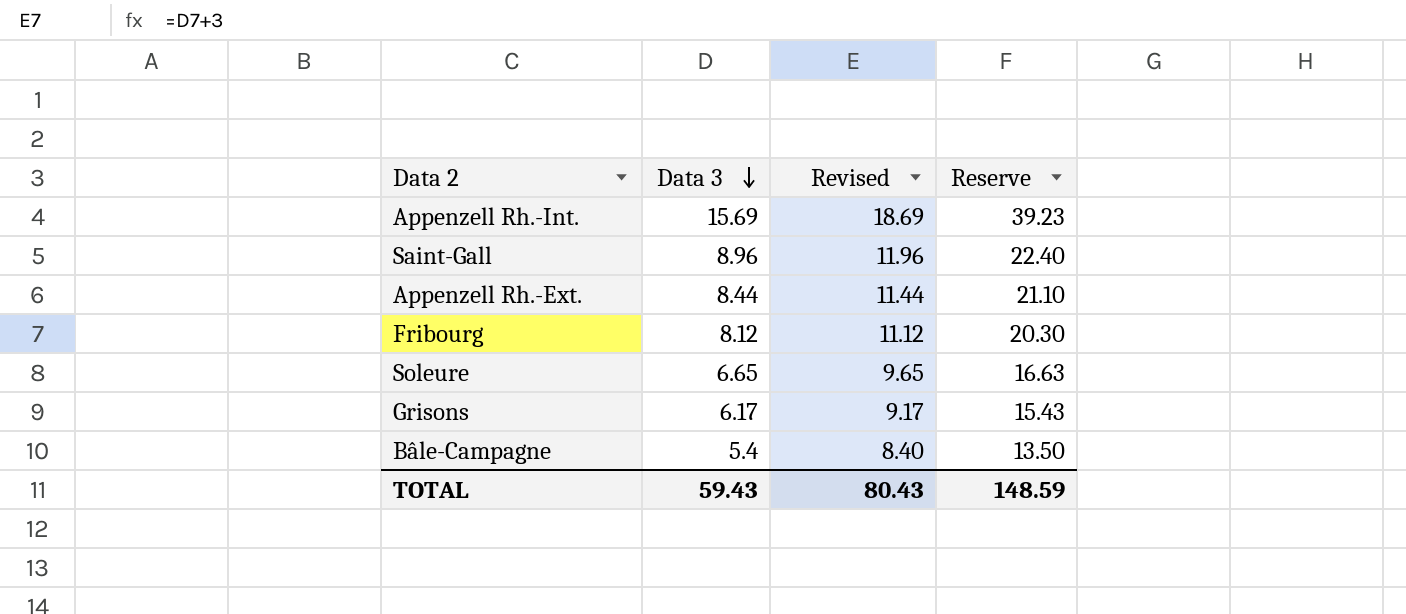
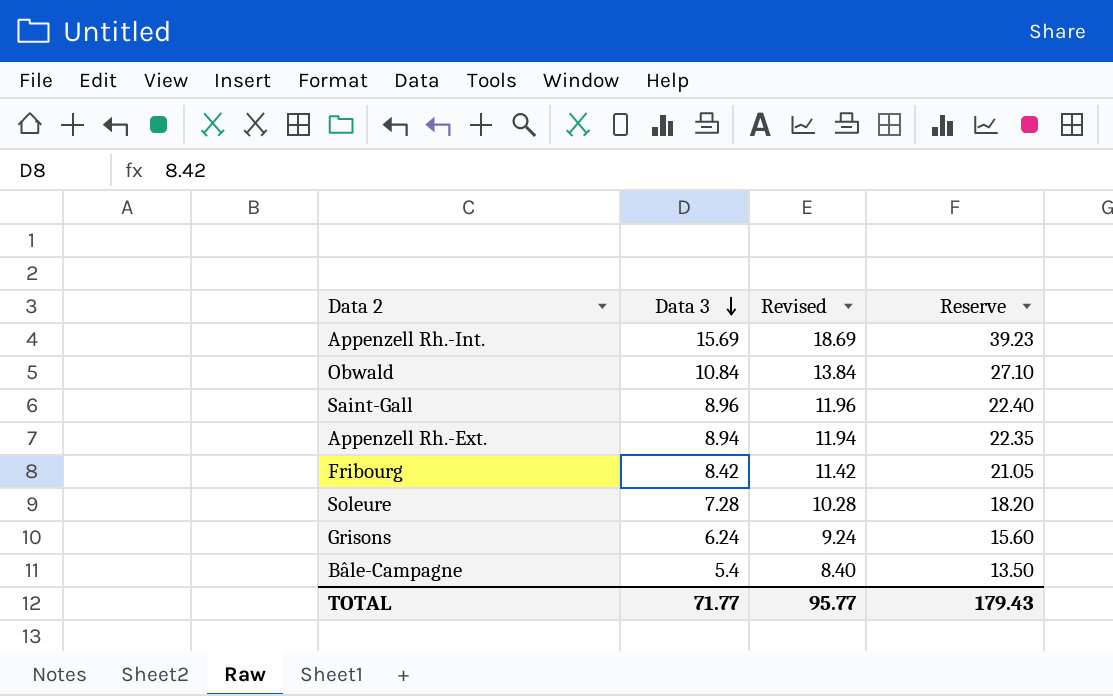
row Obwald: none -> 10.84 | 13.84 | 27.10
Appenzell Rh.-Ext. | Data 3: 8.44 -> 8.94
Appenzell Rh.-Ext. | Revised: 11.44 -> 11.94
Appenzell Rh.-Ext. | Reserve: 21.10 -> 22.35
Fribourg | Data 3: 8.12 -> 8.42
Fribourg | Revised: 11.12 -> 11.42
Fribourg | Reserve: 20.30 -> 21.05
Soleure | Data 3: 6.65 -> 7.28
Soleure | Revised: 9.65 -> 10.28
Soleure | Reserve: 16.63 -> 18.20
Grisons | Data 3: 6.17 -> 6.24
Grisons | Revised: 9.17 -> 9.24
Grisons | Reserve: 15.43 -> 15.60
TOTAL | Data 3: 59.43 -> 71.77
TOTAL | Revised: 80.43 -> 95.77
TOTAL | Reserve: 148.59 -> 179.43

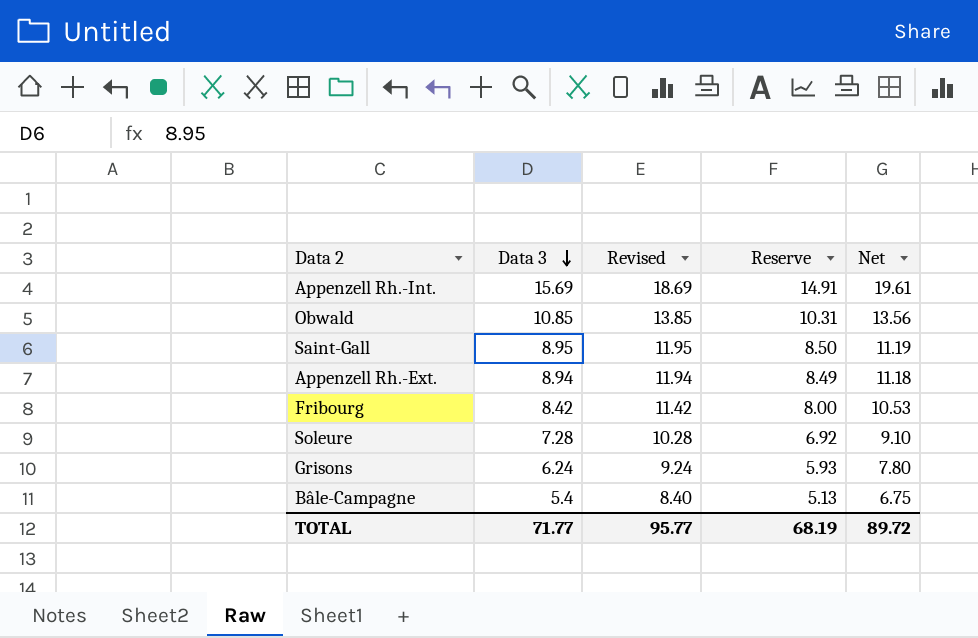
column Reserve | formula: [Data 3] * 2.5 -> [Data 3] * 0.95
column Net | formula: none -> [Data 3] * 1.25
Obwald | Data 3: 10.84 -> 10.85
Obwald | Revised: 13.84 -> 13.85
Saint-Gall | Data 3: 8.96 -> 8.95
Saint-Gall | Revised: 11.96 -> 11.95
TOTAL | Reserve: 179.43 -> 68.19

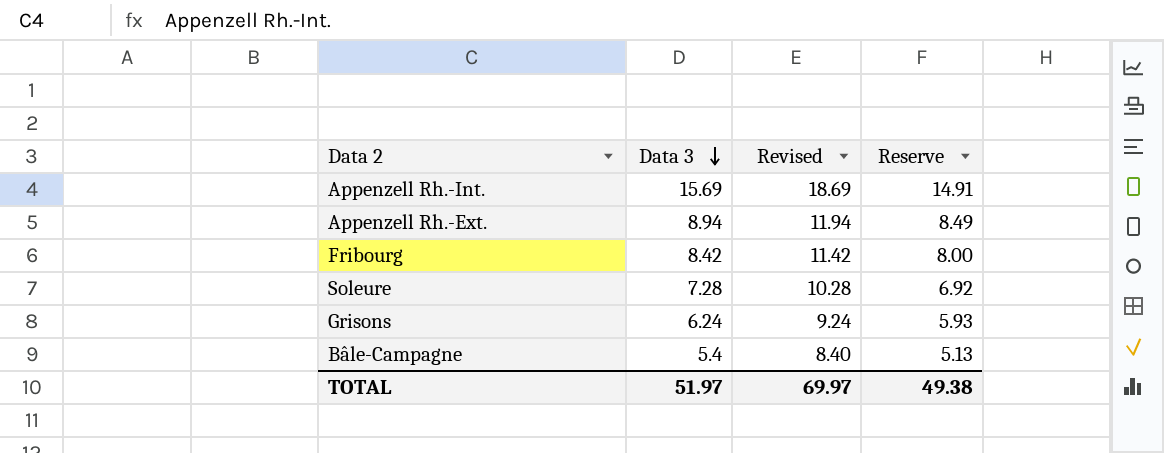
column Net | formula: [Data 3] * 1.25 -> none
row Obwald: 10.85 | 13.85 | 10.31 | 13.56 -> none
row Saint-Gall: 8.95 | 11.95 | 8.50 | 11.19 -> none
TOTAL | Data 3: 71.77 -> 51.97
TOTAL | Revised: 95.77 -> 69.97
TOTAL | Reserve: 68.19 -> 49.38

